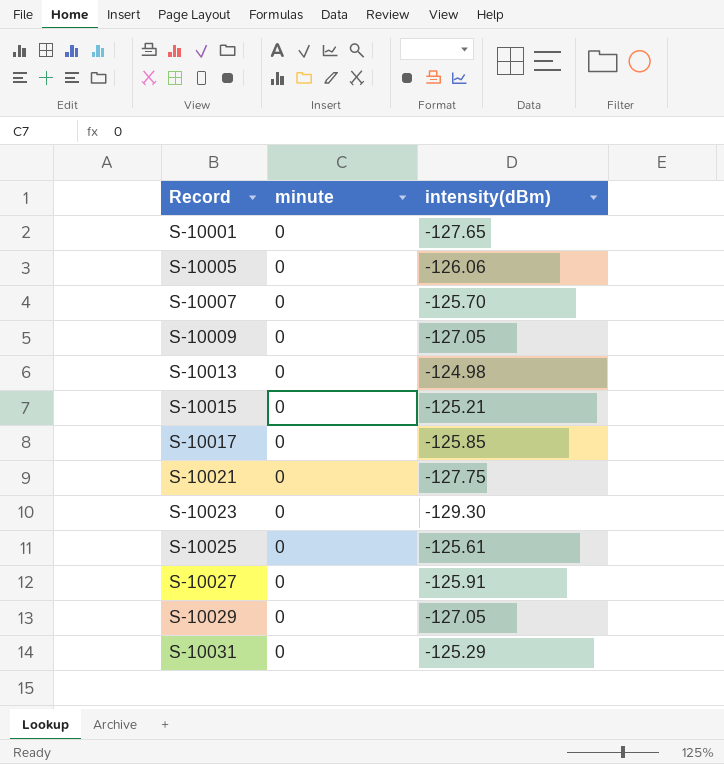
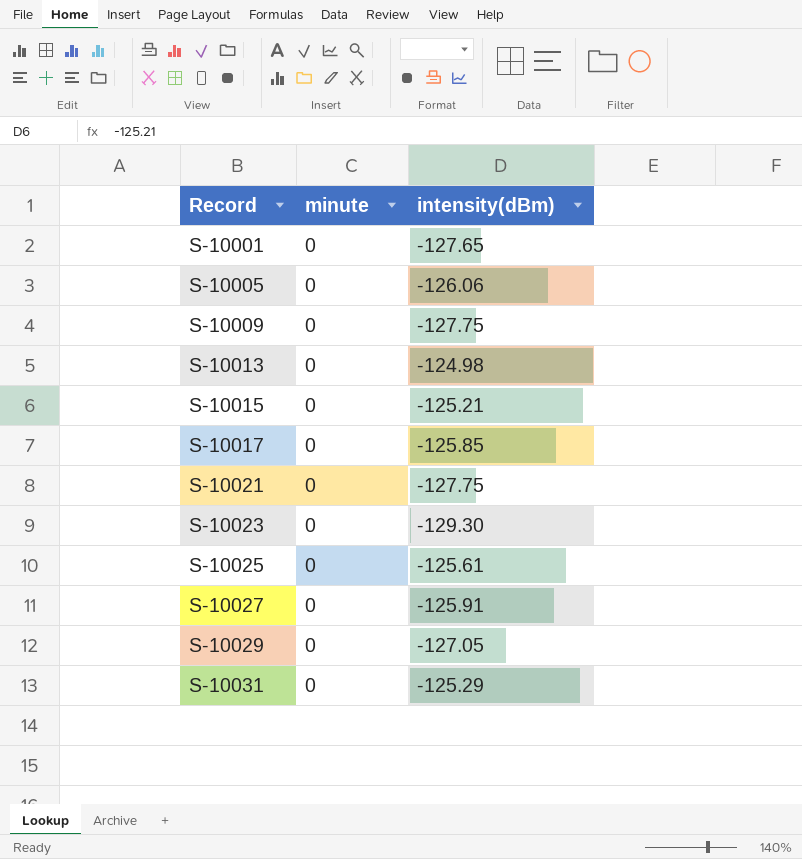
row S-10007: 0 | -125.70 -> none
S-10009 | intensity(dBm): -127.05 -> -127.75

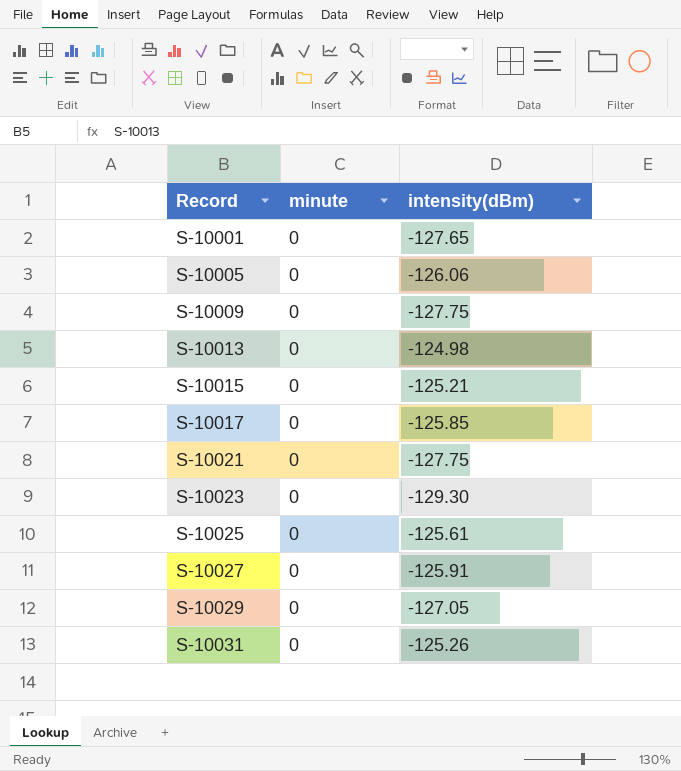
S-10031 | intensity(dBm): -125.29 -> -125.26

